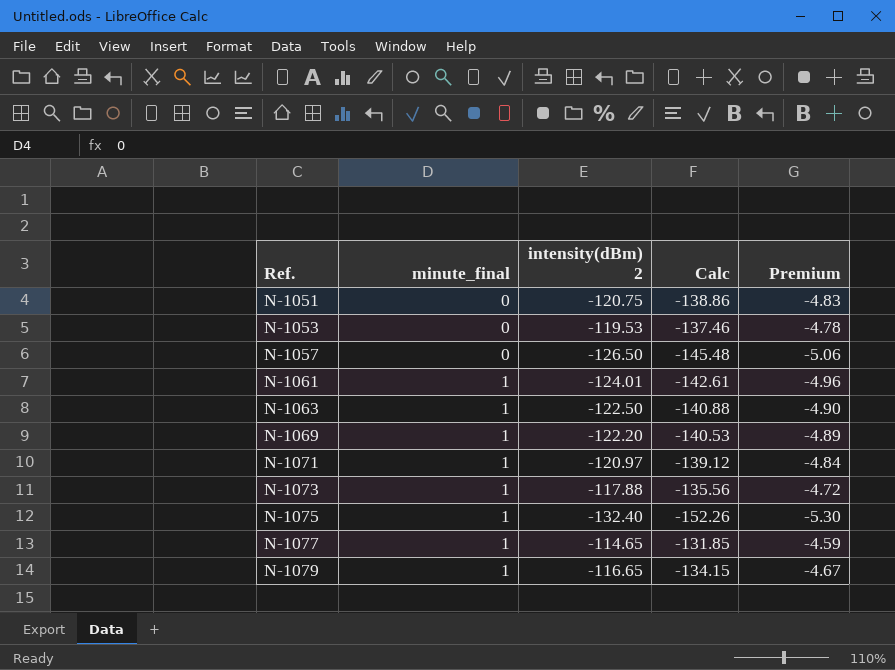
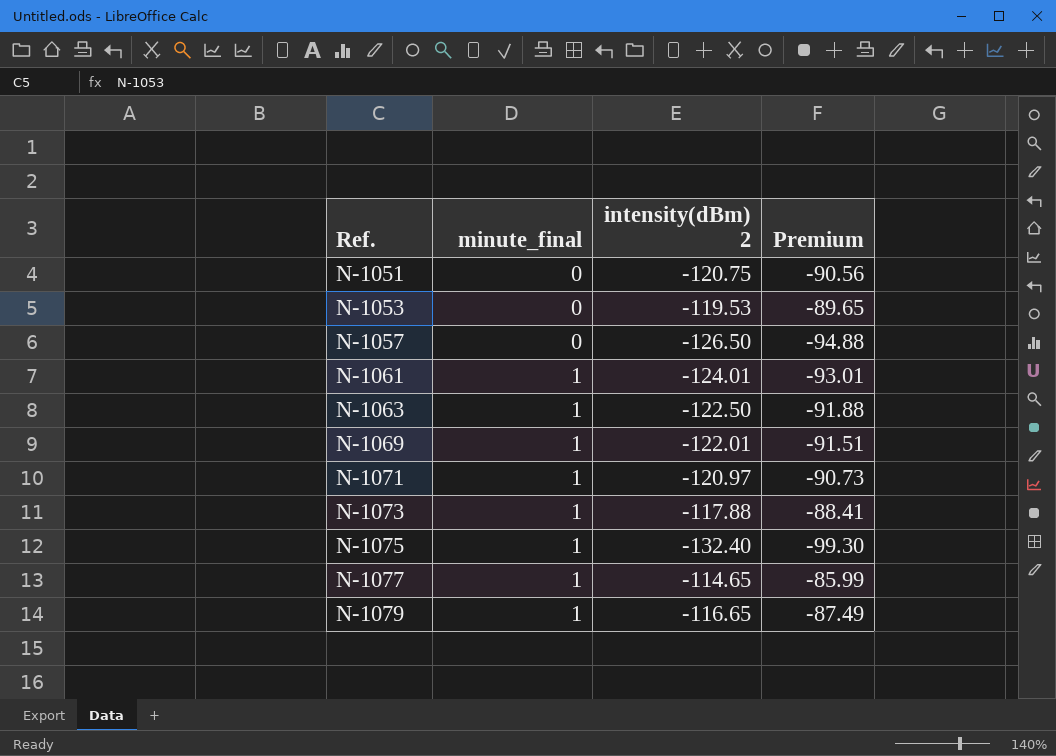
column Calc | formula: [intensity(dBm) 2] * 1.15 -> none
column Premium | formula: [intensity(dBm) 2] * 0.04 -> [intensity(dBm) 2] * 0.75
N-1069 | intensity(dBm) 2: -122.20 -> -122.01

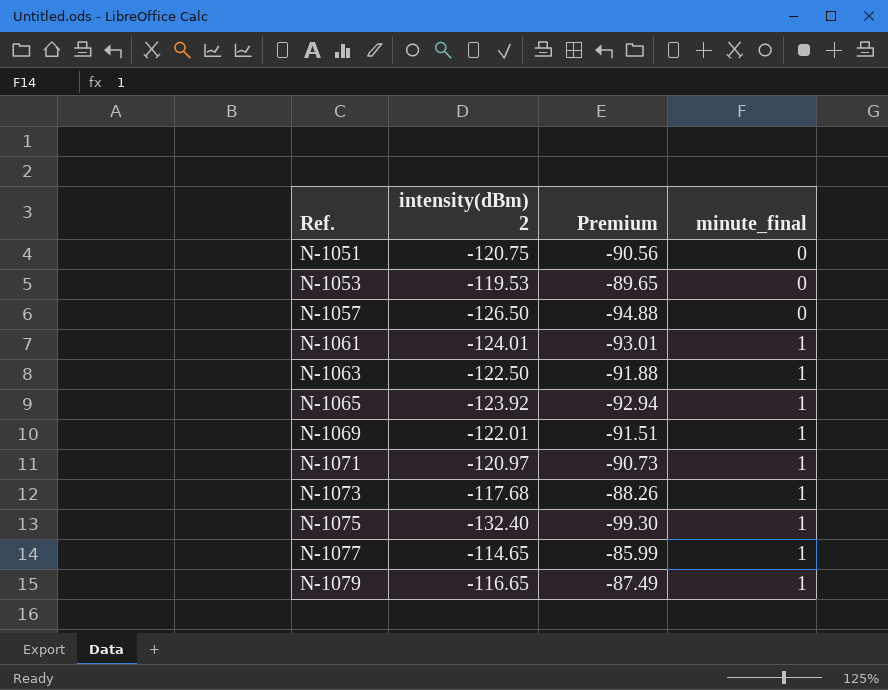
column minute_final | position: 2 -> 4
row N-1065: none -> -123.92 | -92.94 | 1
N-1073 | intensity(dBm) 2: -117.88 -> -117.68
N-1073 | Premium: -88.41 -> -88.26

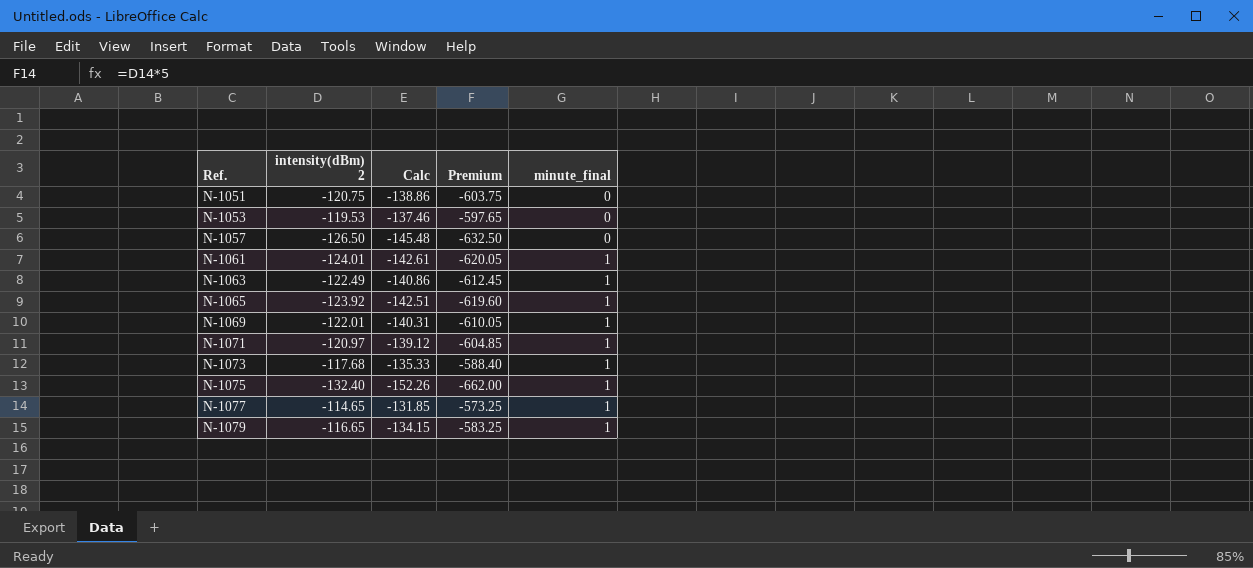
column Calc | formula: none -> [intensity(dBm) 2] * 1.15
column Premium | formula: [intensity(dBm) 2] * 0.75 -> [intensity(dBm) 2] * 5
N-1063 | intensity(dBm) 2: -122.50 -> -122.49

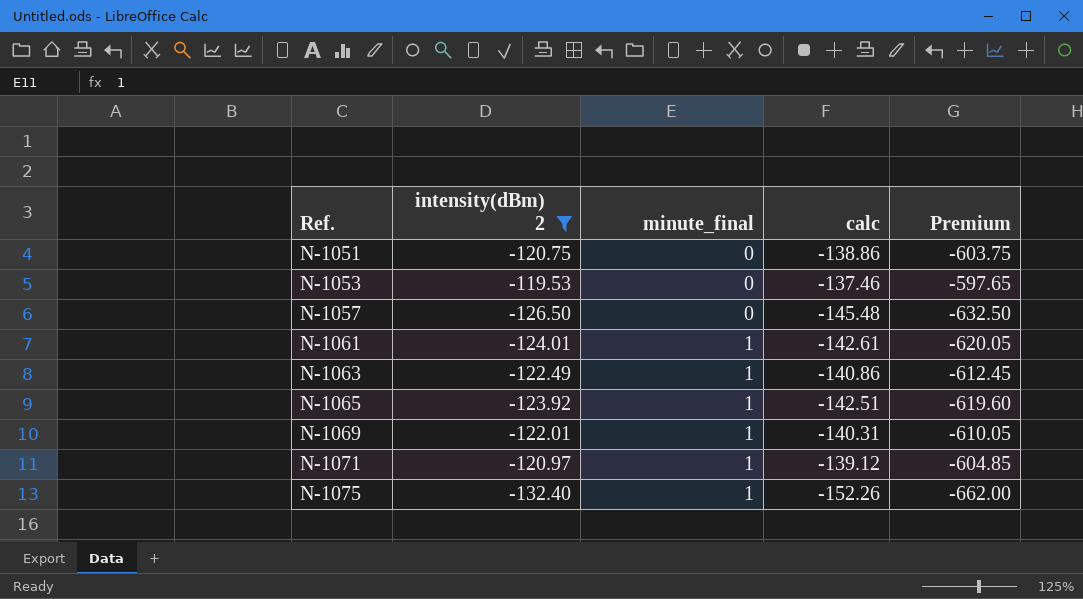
filter: none -> intensity(dBm) 2 <= -119.53
column minute_final | position: 5 -> 3
column name: Calc -> calc

